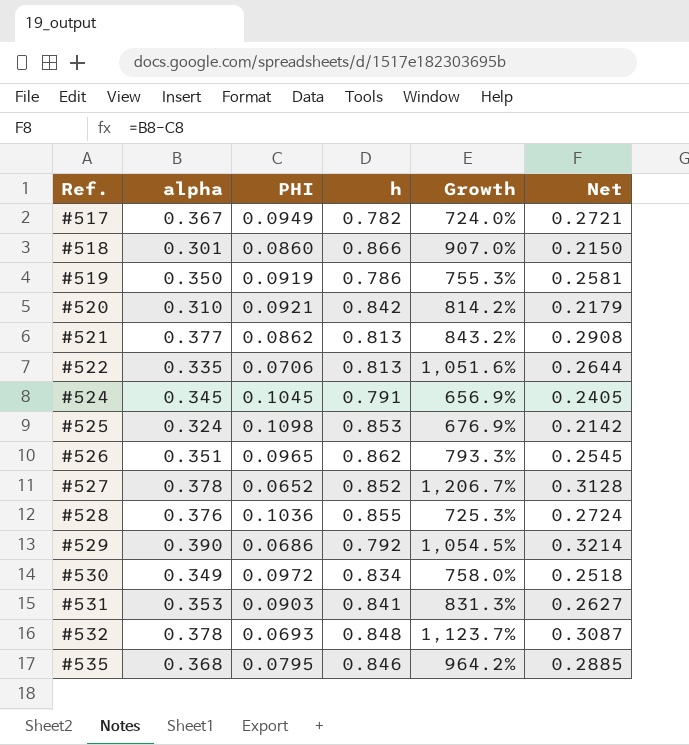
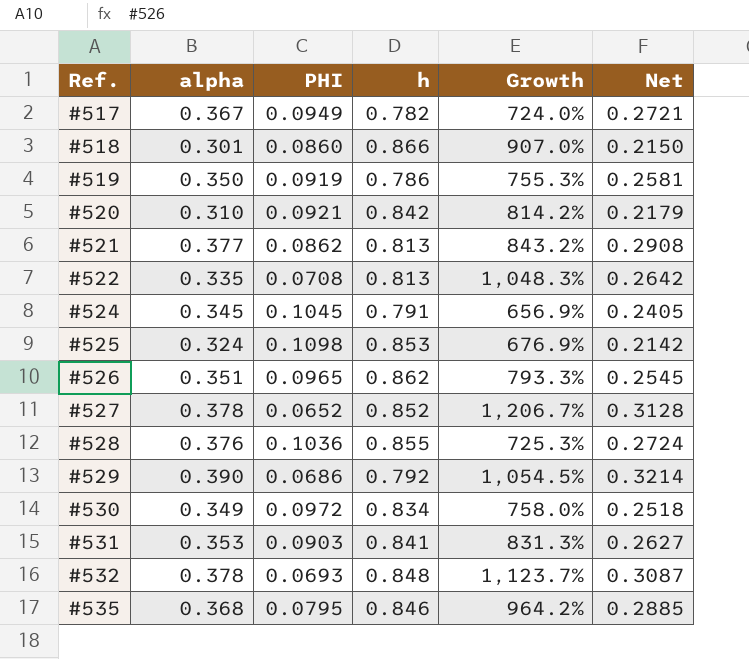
#522 | PHI: 0.0706 -> 0.0708
#522 | Growth: 1,051.6% -> 1,048.3%
#522 | Net: 0.2644 -> 0.2642

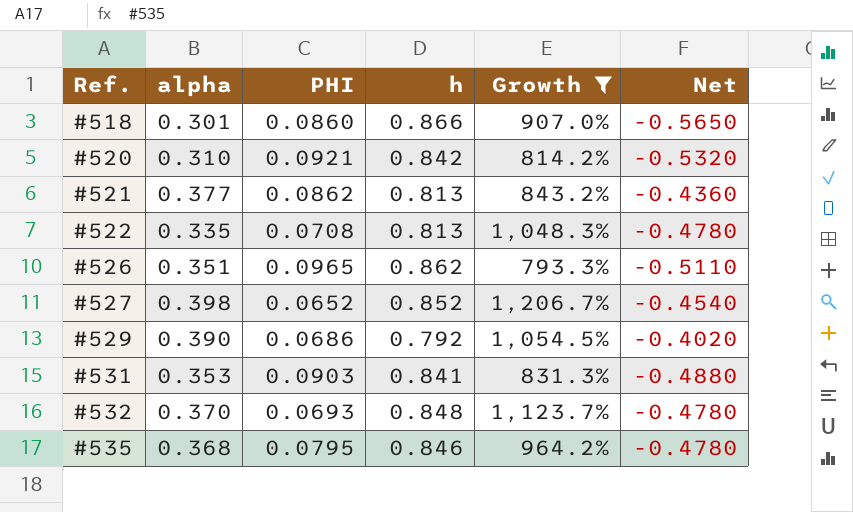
filter: none -> Growth >= 793.3%
column Net | formula: [alpha] - [PHI] -> [alpha] - [h]
#527 | alpha: 0.378 -> 0.398
#532 | alpha: 0.378 -> 0.370

